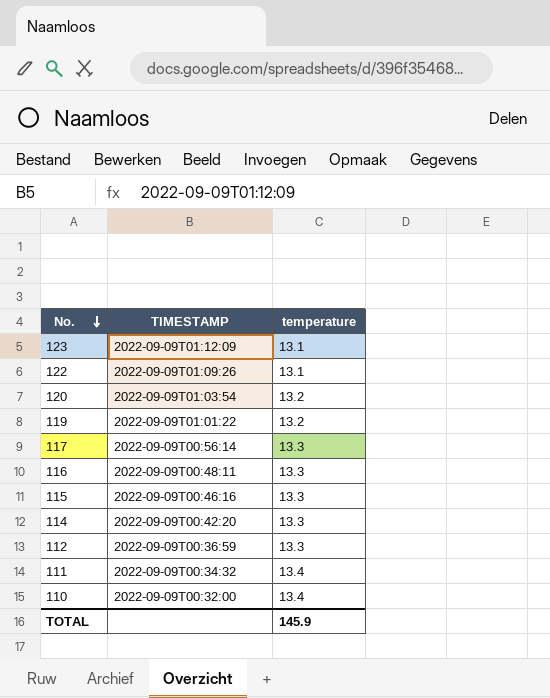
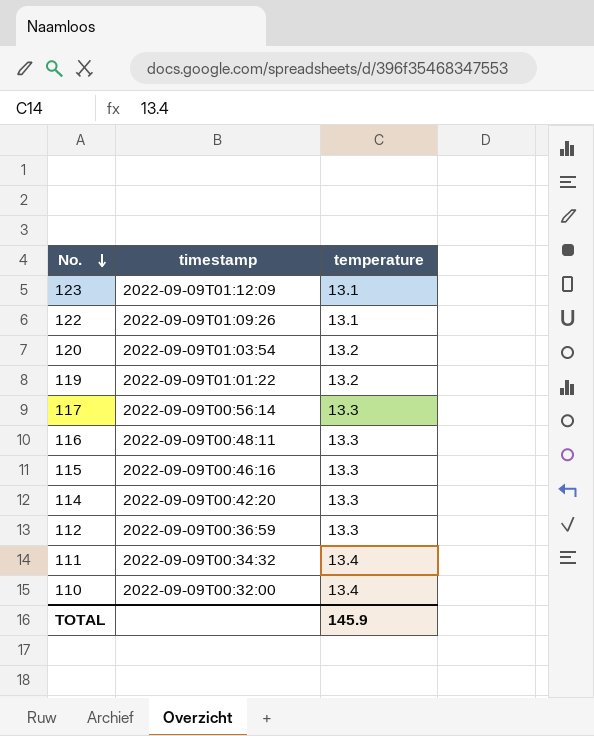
column name: TIMESTAMP -> timestamp

